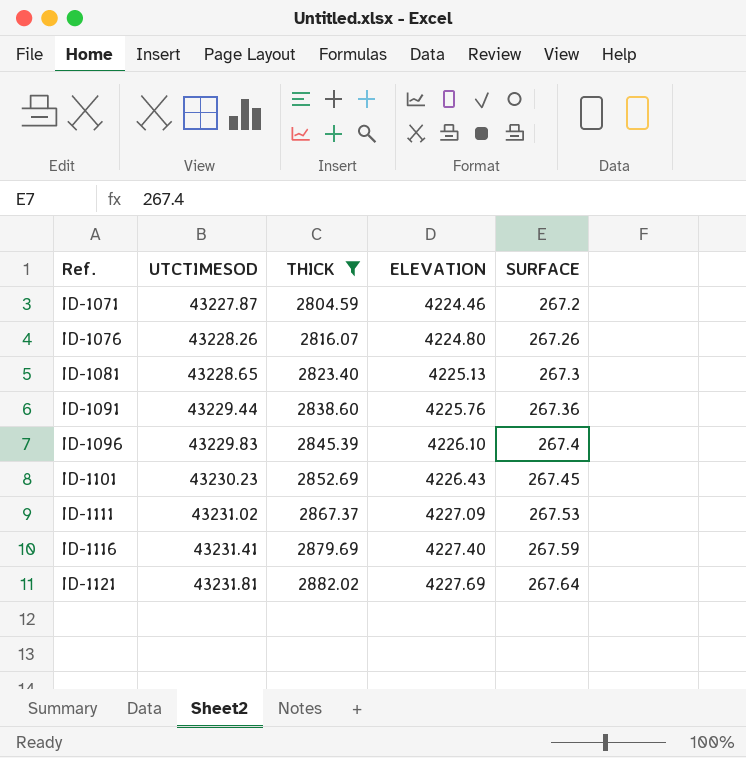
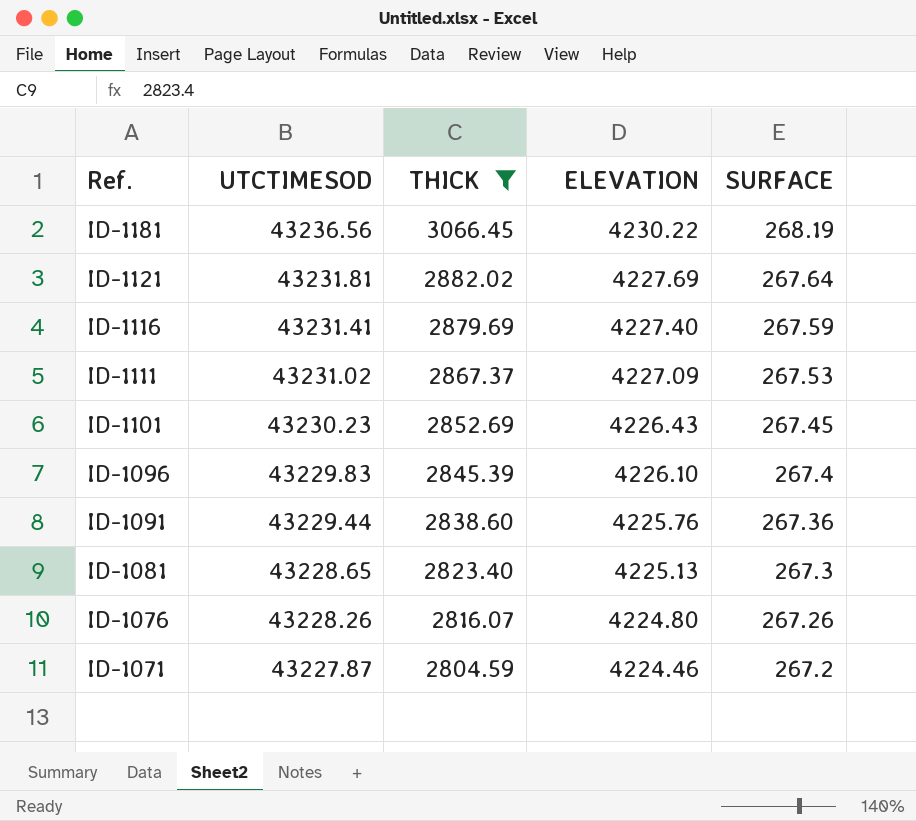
row order: Ref. ascending -> Ref. descending
row ID-1181: none -> 43236.56 | 3066.45 | 4230.22 | 268.19

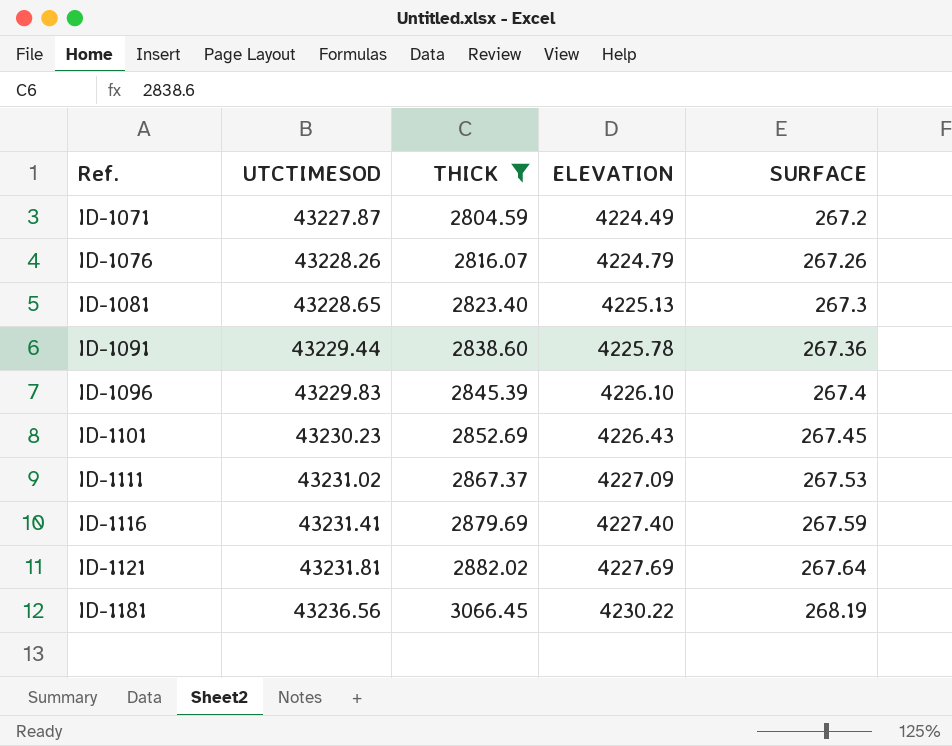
row order: Ref. descending -> Ref. ascending
ID-1071 | ELEVATION: 4224.46 -> 4224.49
ID-1076 | ELEVATION: 4224.80 -> 4224.79
ID-1091 | ELEVATION: 4225.76 -> 4225.78

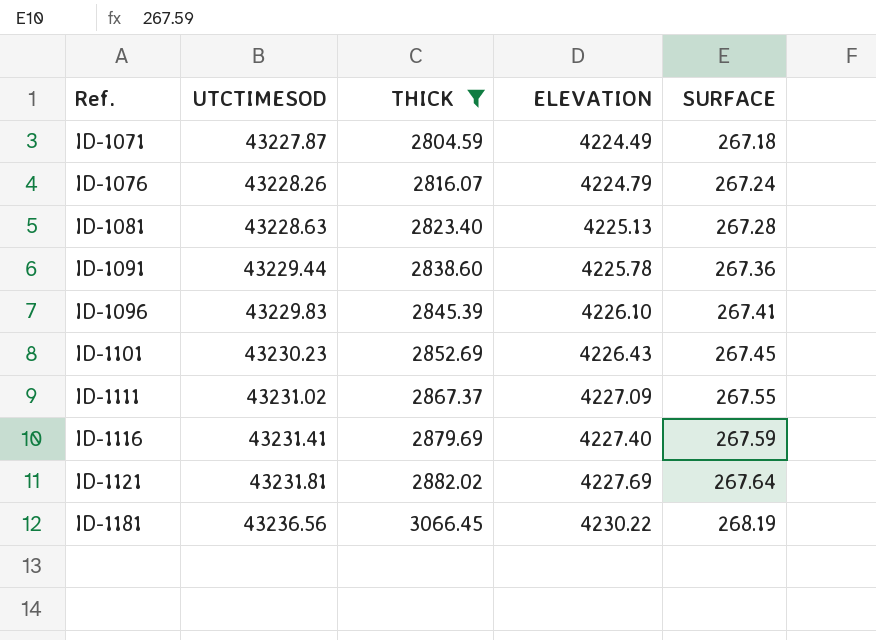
ID-1071 | SURFACE: 267.2 -> 267.18
ID-1076 | SURFACE: 267.26 -> 267.24
ID-1081 | UTCTIMESOD: 43228.65 -> 43228.63
ID-1081 | SURFACE: 267.3 -> 267.28
ID-1096 | SURFACE: 267.4 -> 267.41
ID-1111 | SURFACE: 267.53 -> 267.55

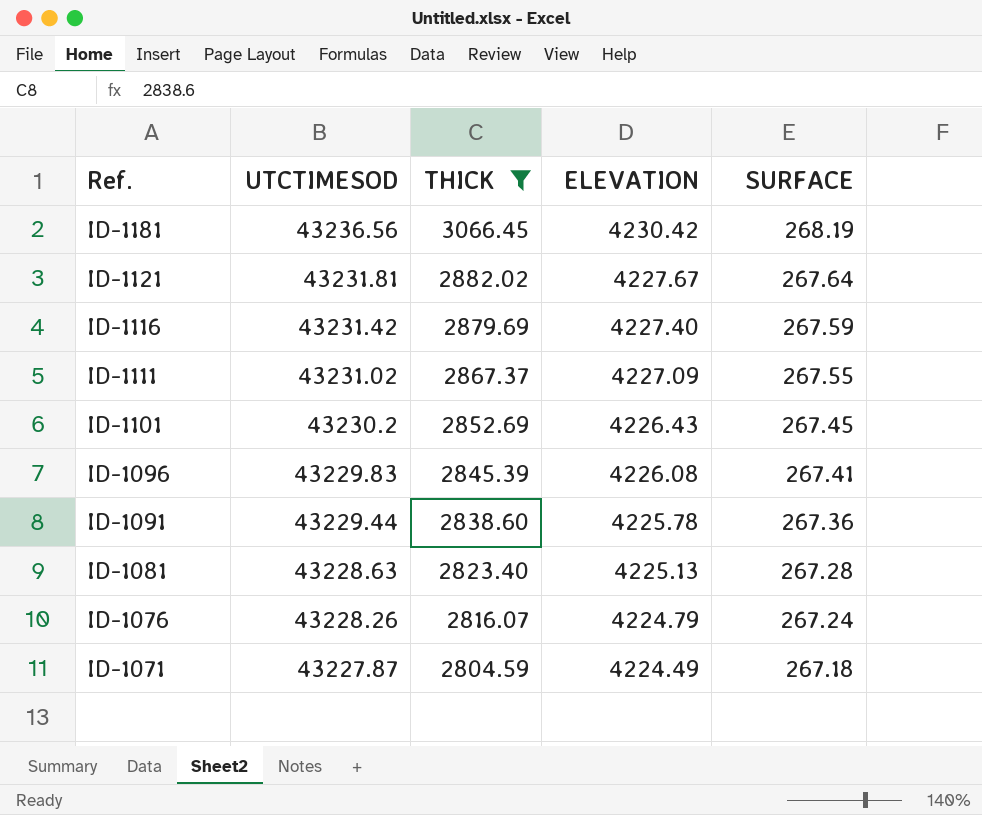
row order: Ref. ascending -> Ref. descending
ID-1181 | ELEVATION: 4230.22 -> 4230.42
ID-1121 | ELEVATION: 4227.69 -> 4227.67
ID-1116 | UTCTIMESOD: 43231.41 -> 43231.42
ID-1101 | UTCTIMESOD: 43230.23 -> 43230.2
ID-1096 | ELEVATION: 4226.10 -> 4226.08

